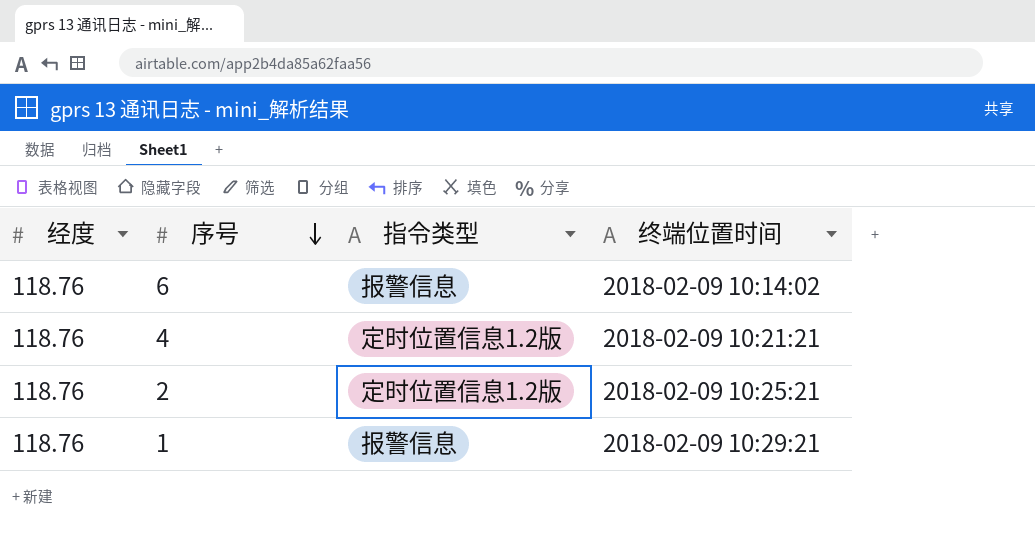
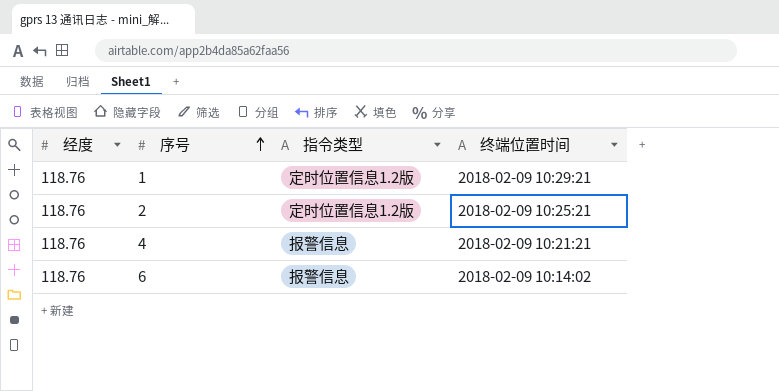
row order: 序号 descending -> 序号 ascending
1 | 指令类型: 报警信息 -> 定时位置信息1.2版
4 | 指令类型: 定时位置信息1.2版 -> 报警信息

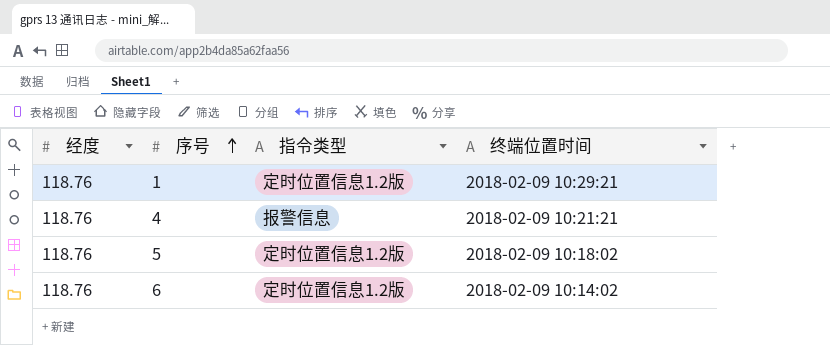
row 2: 118.76 | 定时位置信息1.2版 | 2018-02-09 10:25:21 -> none
row 5: none -> 118.76 | 定时位置信息1.2版 | 2018-02-09 10:18:02
6 | 指令类型: 报警信息 -> 定时位置信息1.2版

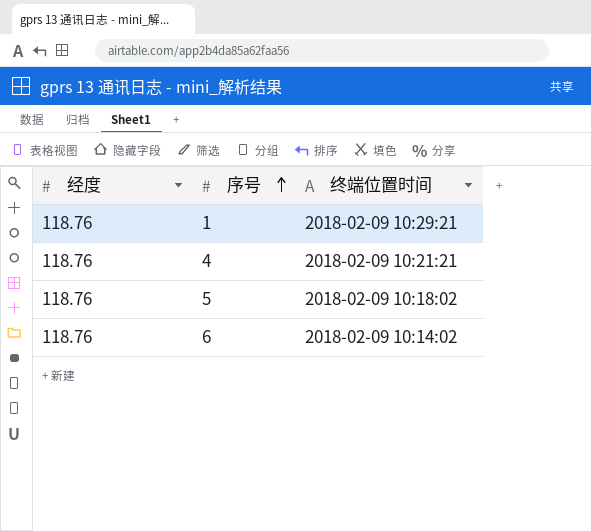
column 指令类型 | position: 3 -> none

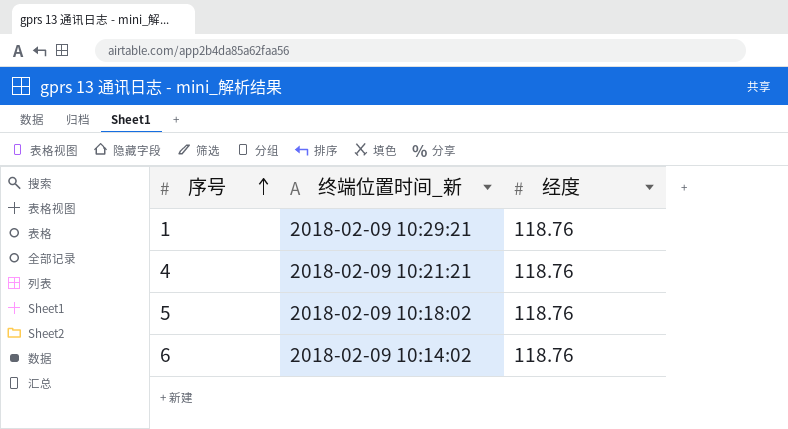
column name: 终端位置时间 -> 终端位置时间_新
column 经度 | position: 1 -> 3

